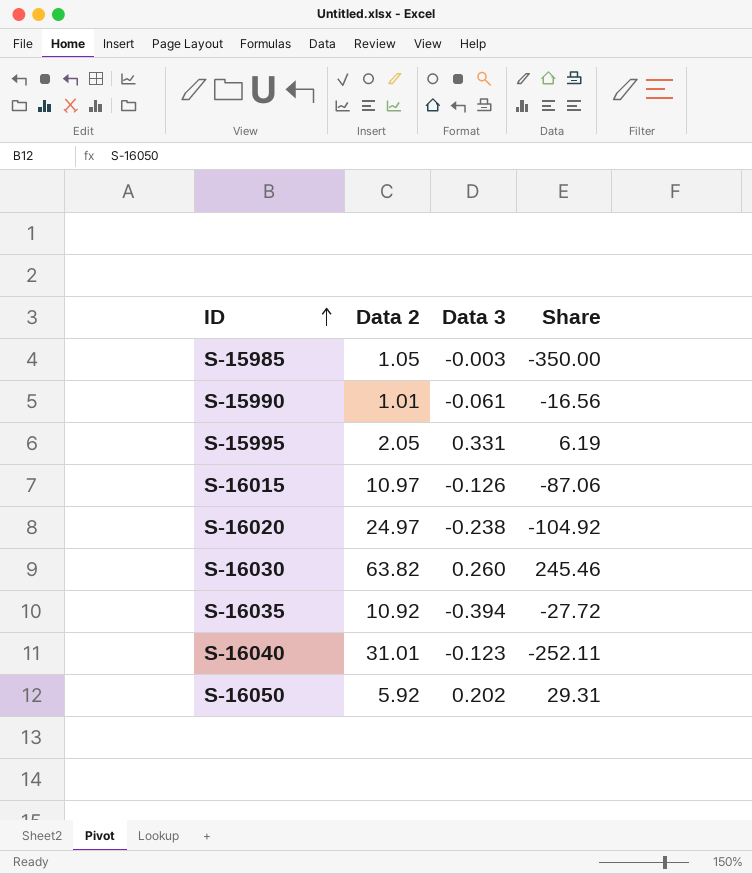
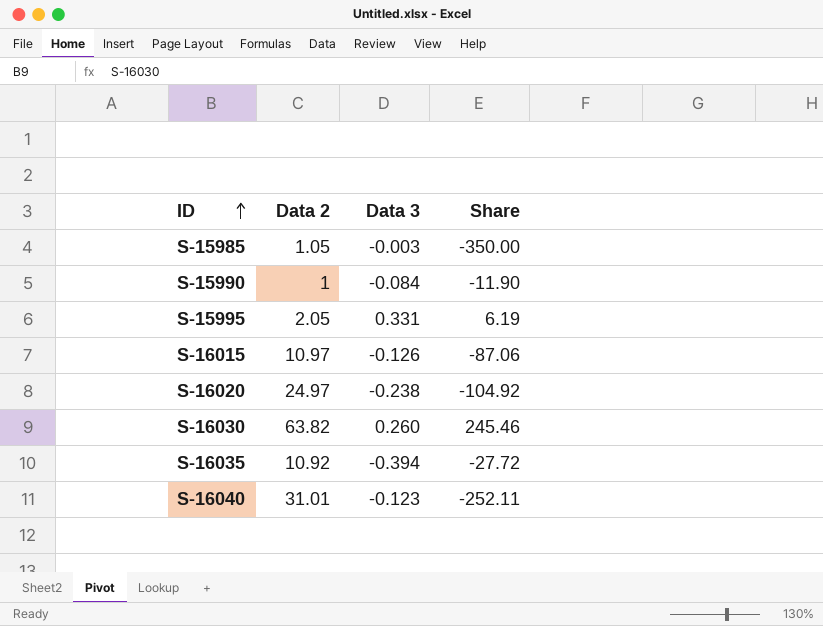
row S-16050: 5.92 | 0.202 | 29.31 -> none
S-15990 | Data 2: 1.01 -> 1
S-15990 | Data 3: -0.061 -> -0.084
S-15990 | Share: -16.56 -> -11.90

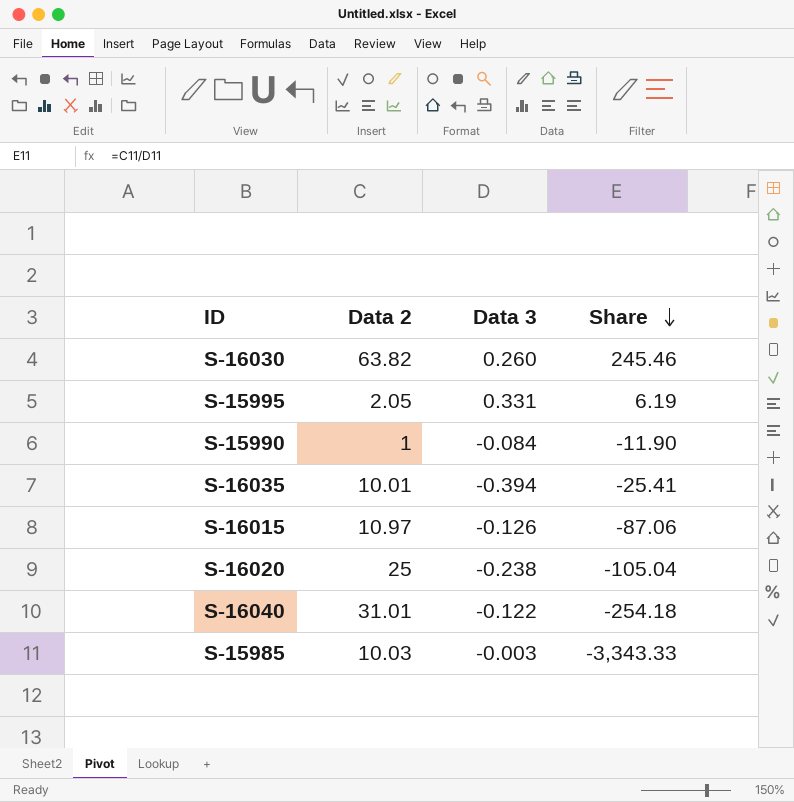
row order: ID ascending -> Share descending
S-16035 | Data 2: 10.92 -> 10.01
S-16035 | Share: -27.72 -> -25.41
S-16020 | Data 2: 24.97 -> 25
S-16020 | Share: -104.92 -> -105.04
S-16040 | Data 3: -0.123 -> -0.122
S-16040 | Share: -252.11 -> -254.18
S-15985 | Data 2: 1.05 -> 10.03
S-15985 | Share: -350.00 -> -3,343.33

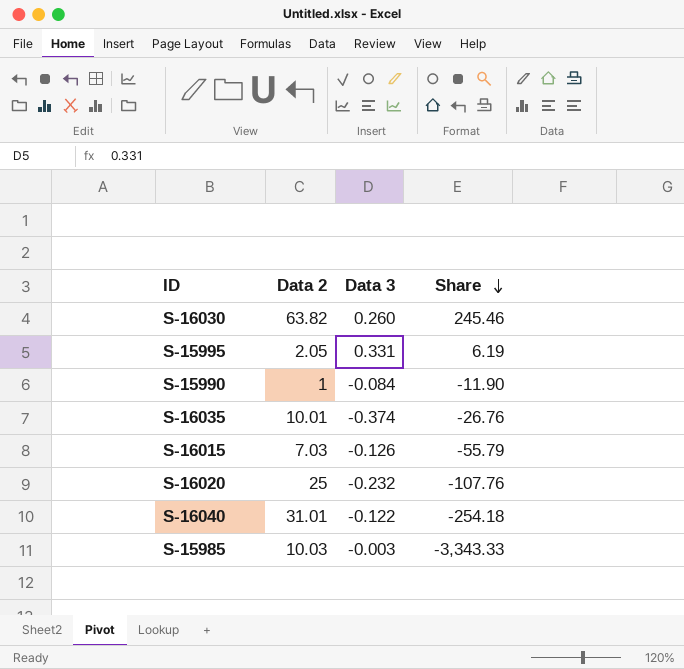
S-16035 | Data 3: -0.394 -> -0.374
S-16035 | Share: -25.41 -> -26.76
S-16015 | Data 2: 10.97 -> 7.03
S-16015 | Share: -87.06 -> -55.79
S-16020 | Data 3: -0.238 -> -0.232
S-16020 | Share: -105.04 -> -107.76

